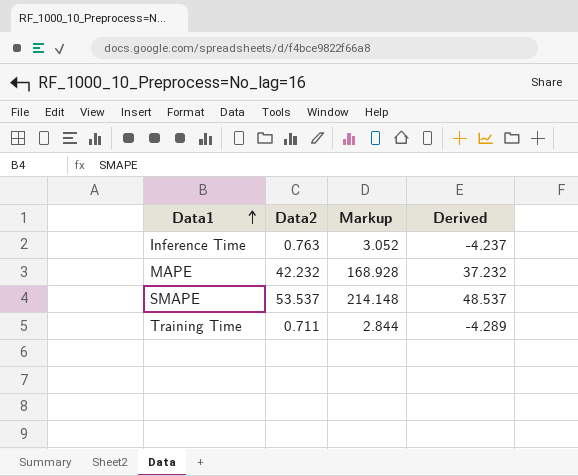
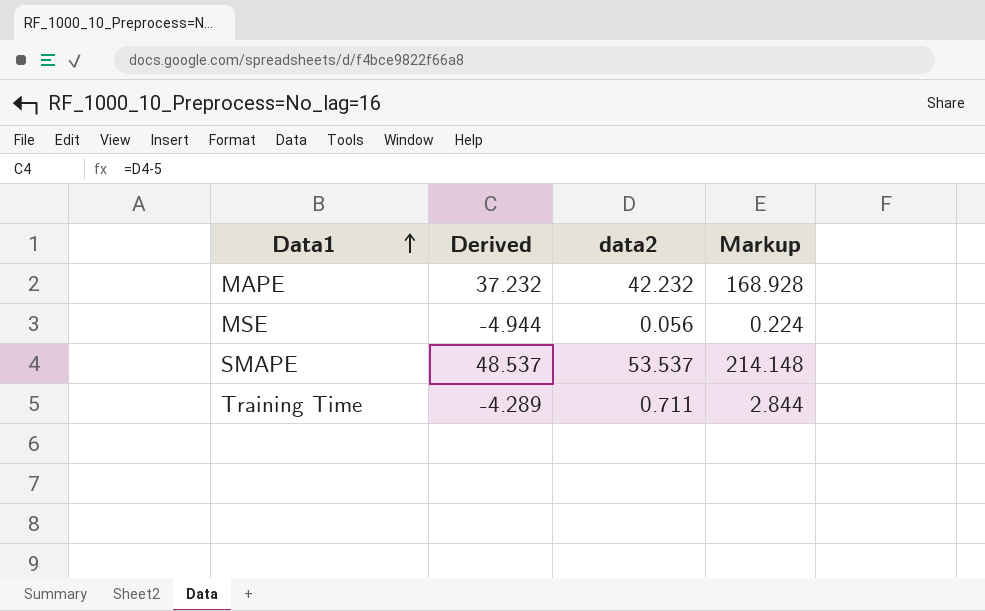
column Derived | position: 4 -> 2
column name: Data2 -> data2
row Inference Time: 0.763 | 3.052 | -4.237 -> none
row MSE: none -> -4.944 | 0.056 | 0.224

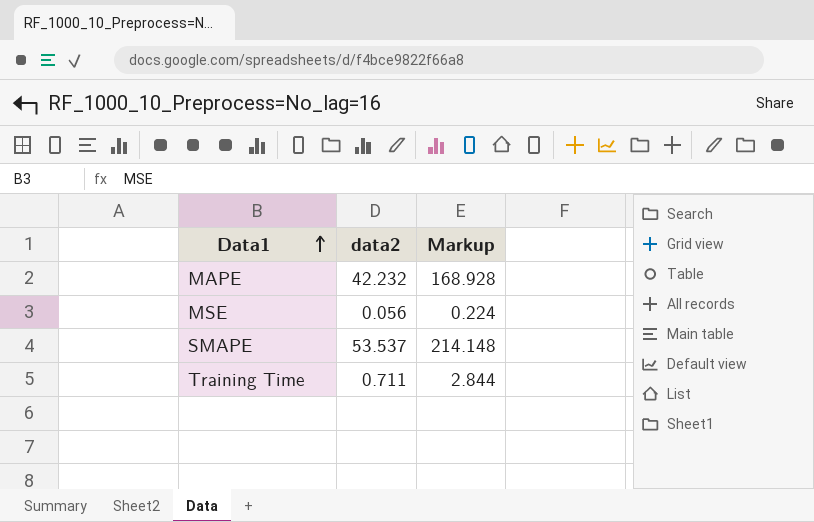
column Derived | formula: [data2] - 5 -> none

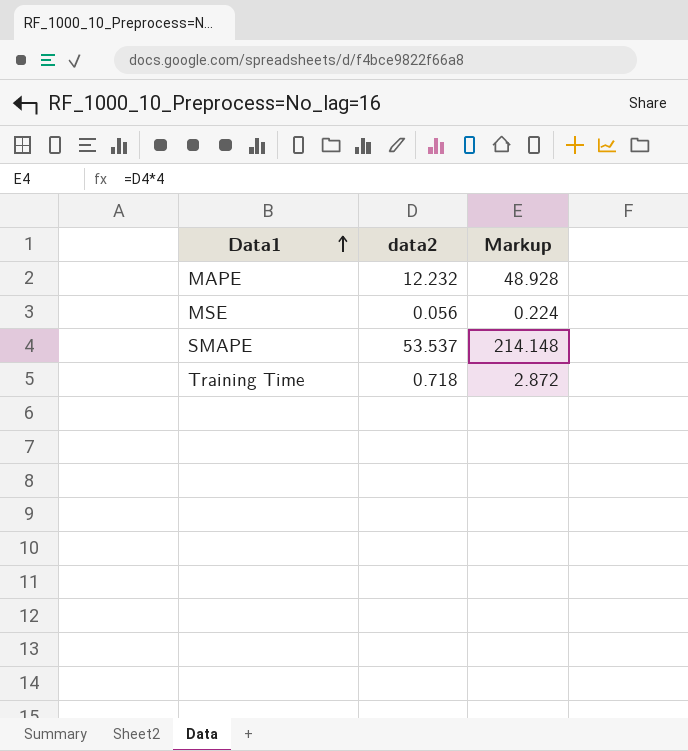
MAPE | data2: 42.232 -> 12.232
MAPE | Markup: 168.928 -> 48.928
Training Time | data2: 0.711 -> 0.718
Training Time | Markup: 2.844 -> 2.872

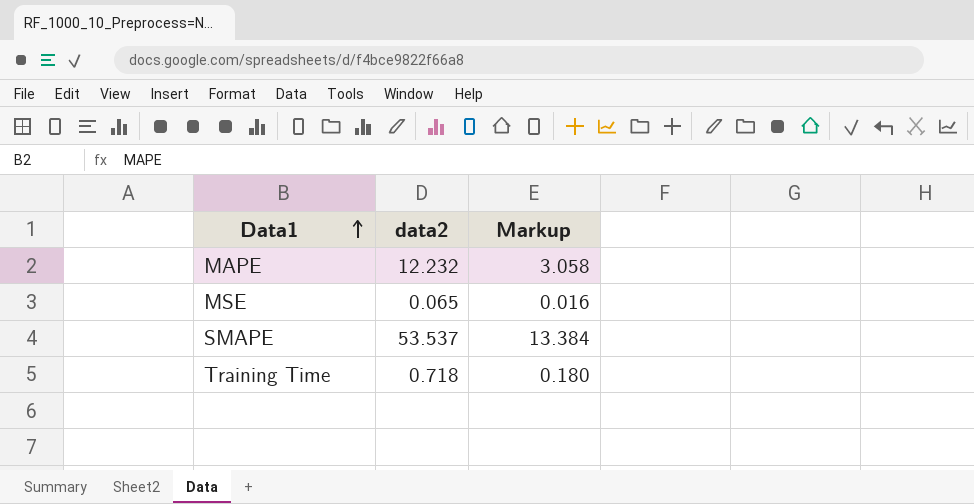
column Markup | formula: [data2] * 4 -> [data2] * 0.25
MSE | data2: 0.056 -> 0.065

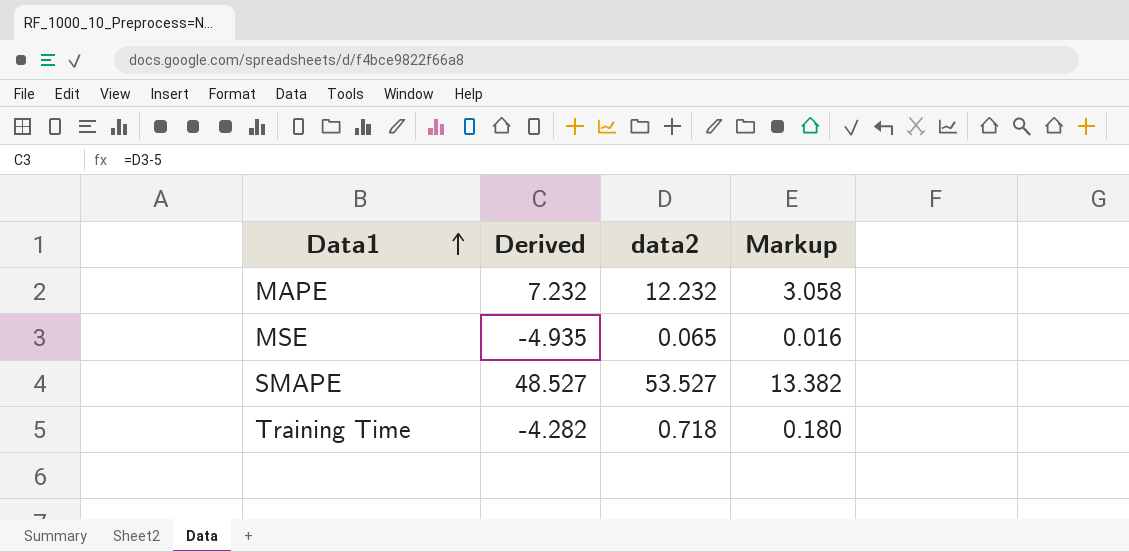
column Derived | formula: none -> [data2] - 5
SMAPE | data2: 53.537 -> 53.527
SMAPE | Markup: 13.384 -> 13.382

